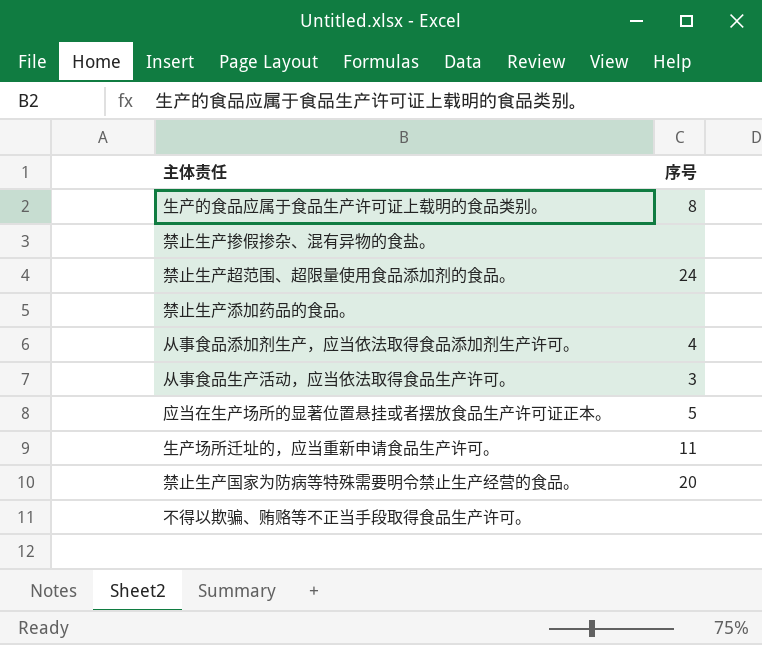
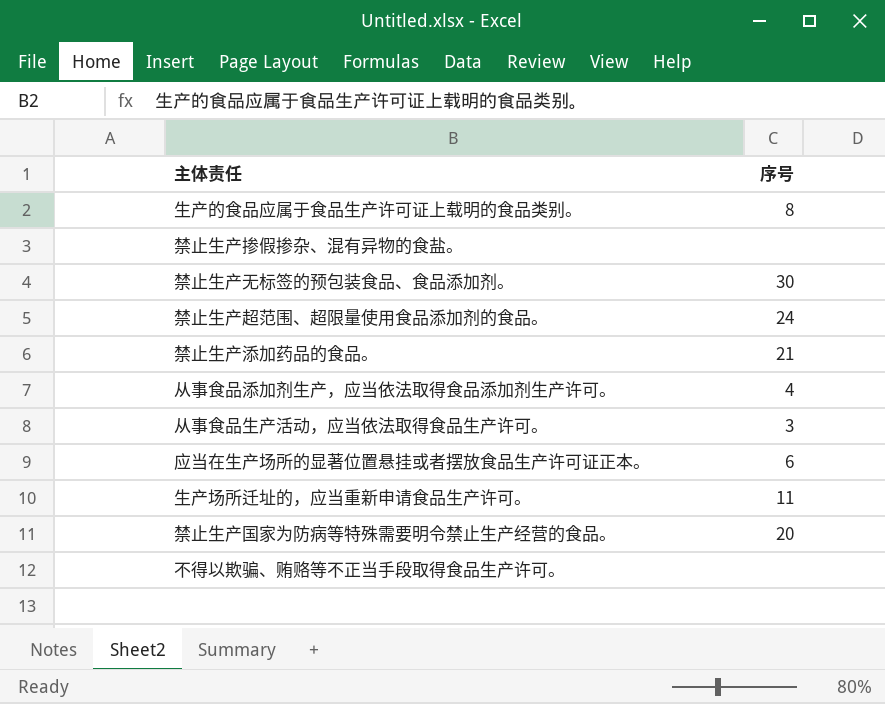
row 禁止生产无标签的预包装食品、食品添加剂。: none -> 30
禁止生产添加药品的食品。 | 序号: none -> 21
应当在生产场所的显著位置悬挂或者摆放食品生产许可证正本。 | 序号: 5 -> 6

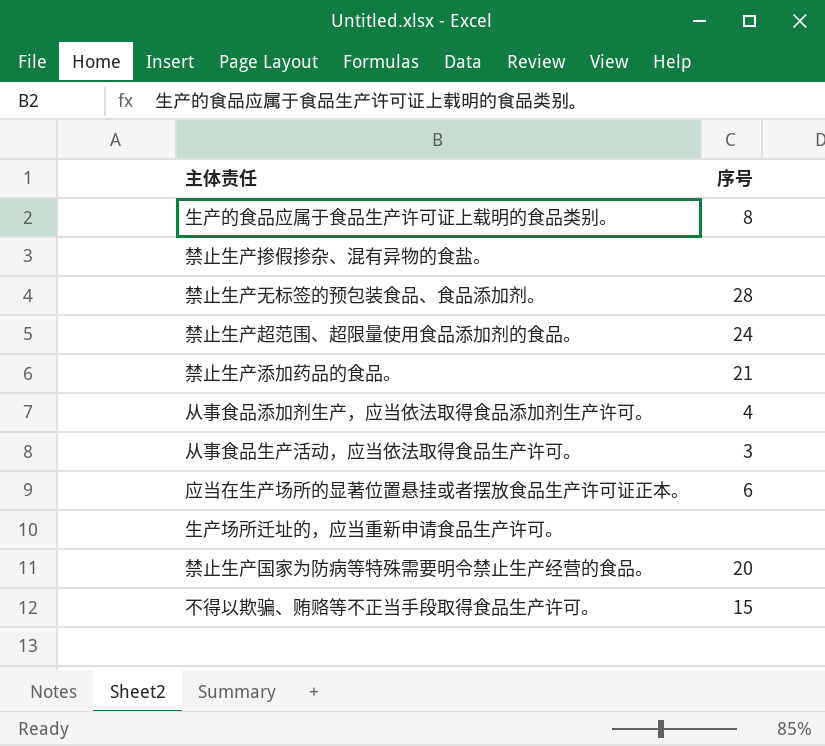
禁止生产无标签的预包装食品、食品添加剂。 | 序号: 30 -> 28
生产场所迁址的，应当重新申请食品生产许可。 | 序号: 11 -> none
不得以欺骗、贿赂等不正当手段取得食品生产许可。 | 序号: none -> 15

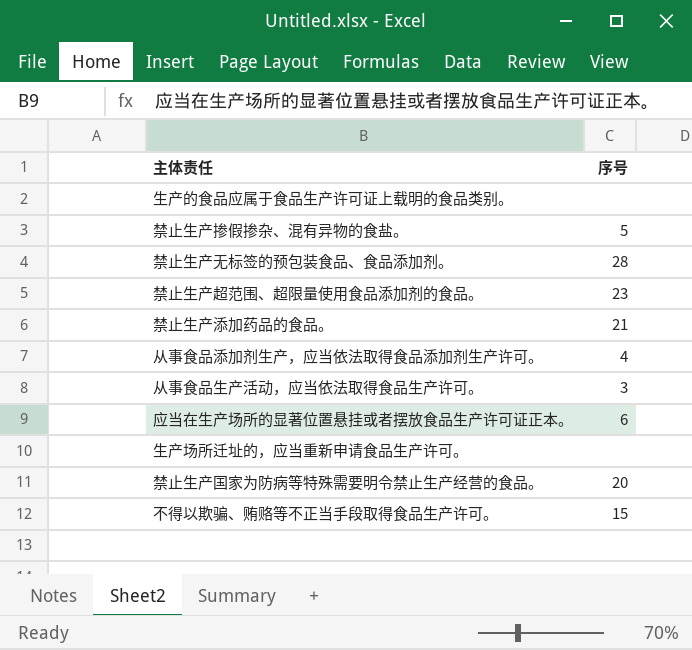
生产的食品应属于食品生产许可证上载明的食品类别。 | 序号: 8 -> none
禁止生产掺假掺杂、混有异物的食盐。 | 序号: none -> 5
禁止生产超范围、超限量使用食品添加剂的食品。 | 序号: 24 -> 23

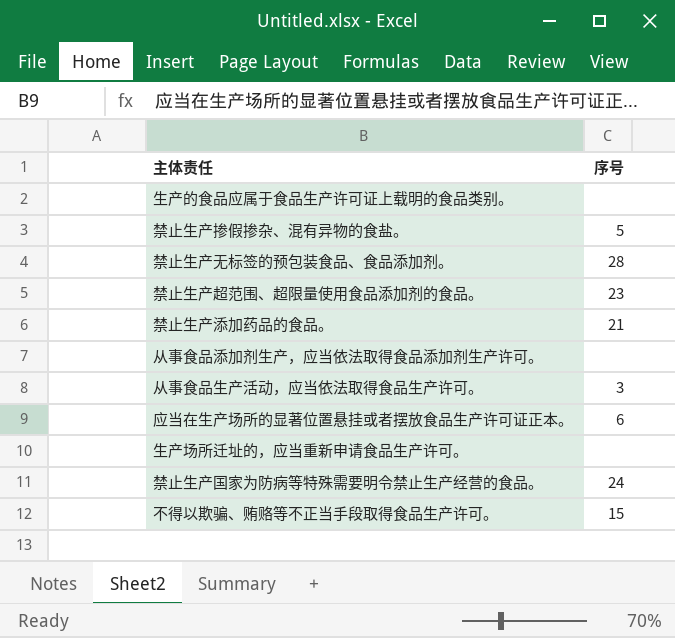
从事食品添加剂生产，应当依法取得食品添加剂生产许可。 | 序号: 4 -> none
禁止生产国家为防病等特殊需要明令禁止生产经营的食品。 | 序号: 20 -> 24

